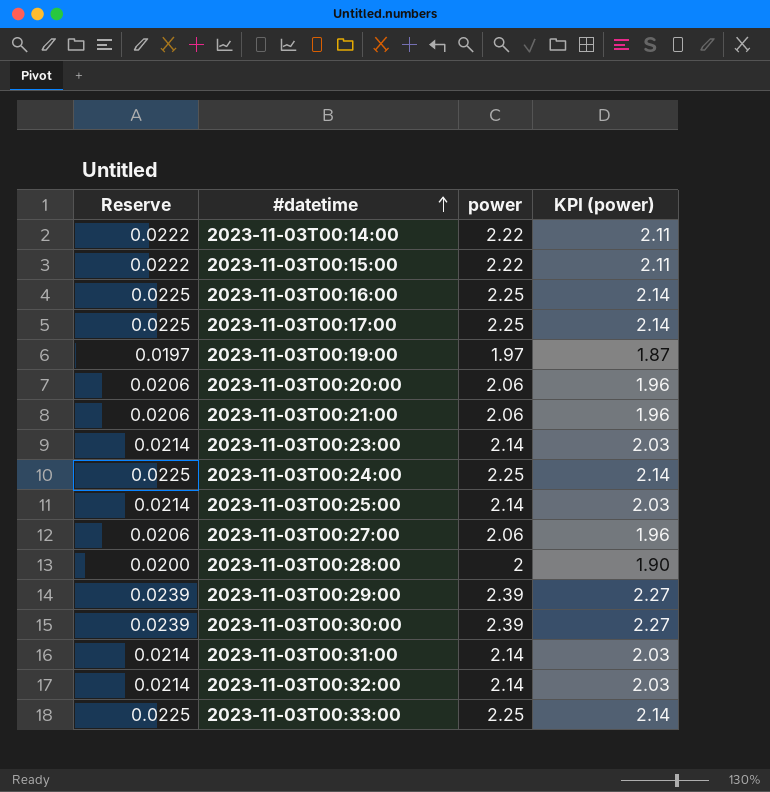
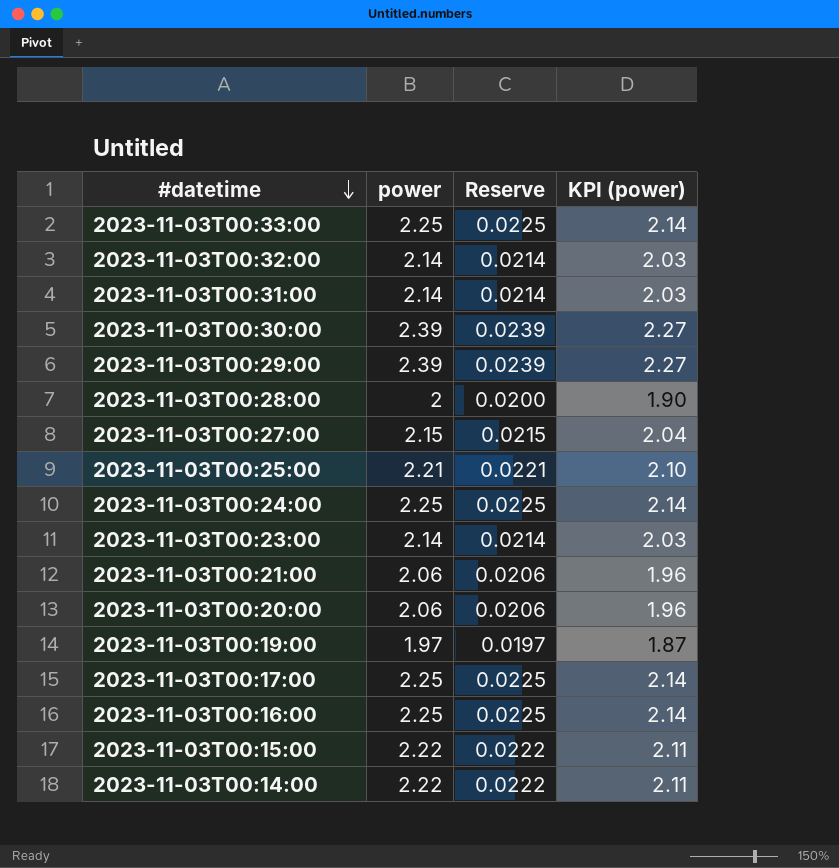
row order: #datetime ascending -> #datetime descending
column Reserve | position: 1 -> 3
2023-11-03T00:27:00 | power: 2.06 -> 2.15
2023-11-03T00:27:00 | Reserve: 0.0206 -> 0.0215
2023-11-03T00:27:00 | KPI (power): 1.96 -> 2.04
2023-11-03T00:25:00 | power: 2.14 -> 2.21
2023-11-03T00:25:00 | Reserve: 0.0214 -> 0.0221
2023-11-03T00:25:00 | KPI (power): 2.03 -> 2.10

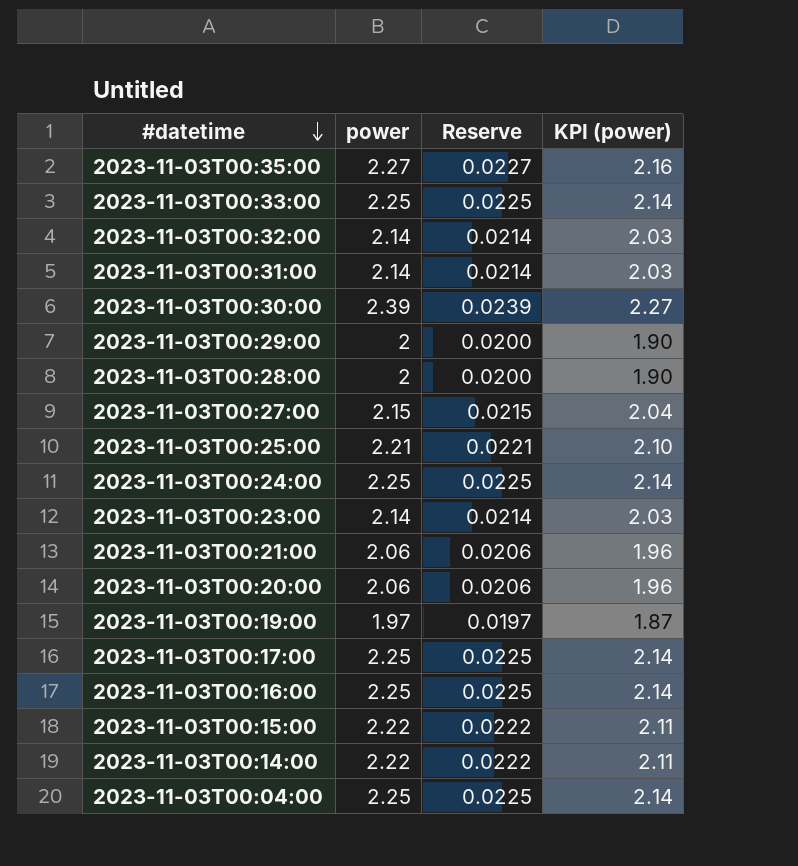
row 2023-11-03T00:35:00: none -> 2.27 | 0.0227 | 2.16
2023-11-03T00:29:00 | power: 2.39 -> 2
2023-11-03T00:29:00 | Reserve: 0.0239 -> 0.0200
2023-11-03T00:29:00 | KPI (power): 2.27 -> 1.90
row 2023-11-03T00:04:00: none -> 2.25 | 0.0225 | 2.14

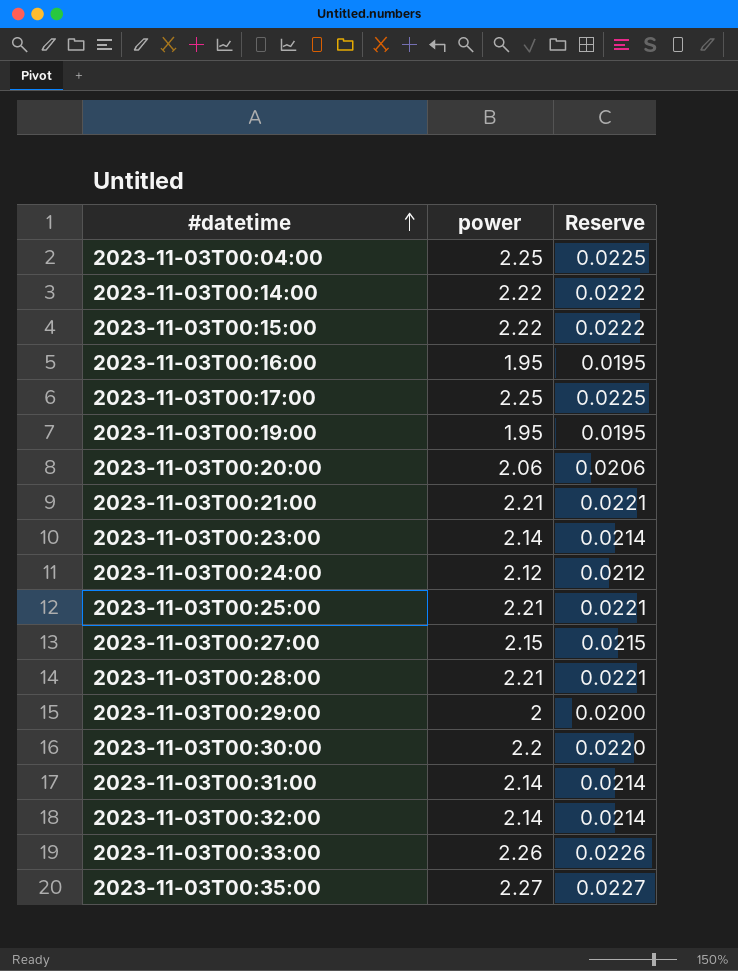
row order: #datetime descending -> #datetime ascending
column KPI (power) | formula: [power] * 0.95 -> none
2023-11-03T00:16:00 | power: 2.25 -> 1.95
2023-11-03T00:16:00 | Reserve: 0.0225 -> 0.0195
2023-11-03T00:19:00 | power: 1.97 -> 1.95
2023-11-03T00:19:00 | Reserve: 0.0197 -> 0.0195
2023-11-03T00:21:00 | power: 2.06 -> 2.21
2023-11-03T00:21:00 | Reserve: 0.0206 -> 0.0221
2023-11-03T00:24:00 | power: 2.25 -> 2.12
2023-11-03T00:24:00 | Reserve: 0.0225 -> 0.0212
2023-11-03T00:28:00 | power: 2 -> 2.21
2023-11-03T00:28:00 | Reserve: 0.0200 -> 0.0221
2023-11-03T00:30:00 | power: 2.39 -> 2.2
2023-11-03T00:30:00 | Reserve: 0.0239 -> 0.0220
2023-11-03T00:33:00 | power: 2.25 -> 2.26
2023-11-03T00:33:00 | Reserve: 0.0225 -> 0.0226

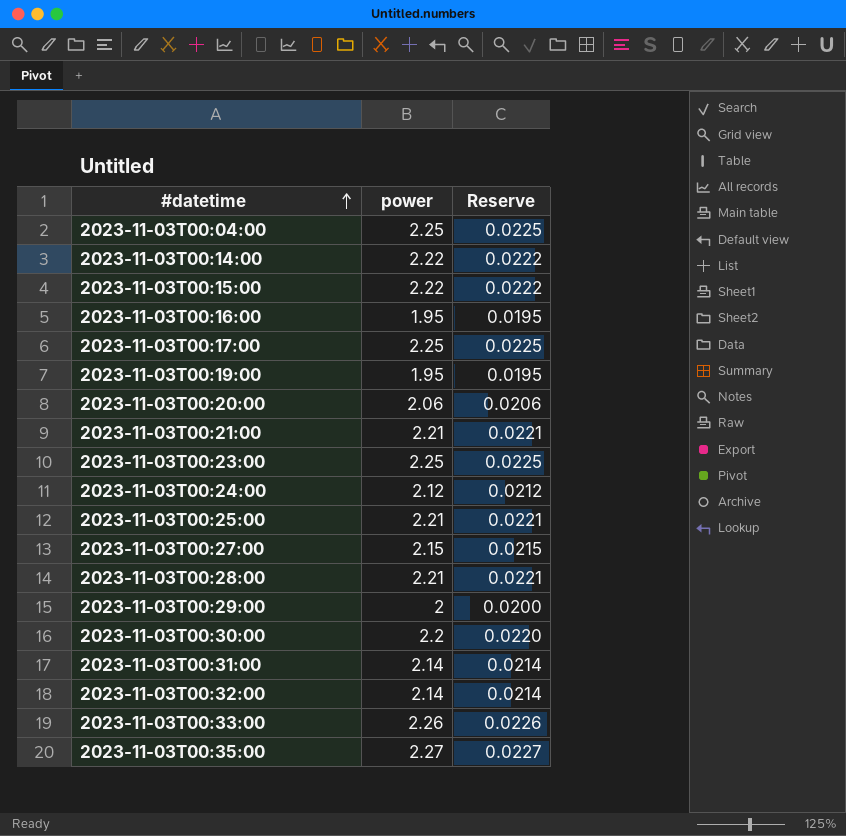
2023-11-03T00:23:00 | power: 2.14 -> 2.25
2023-11-03T00:23:00 | Reserve: 0.0214 -> 0.0225

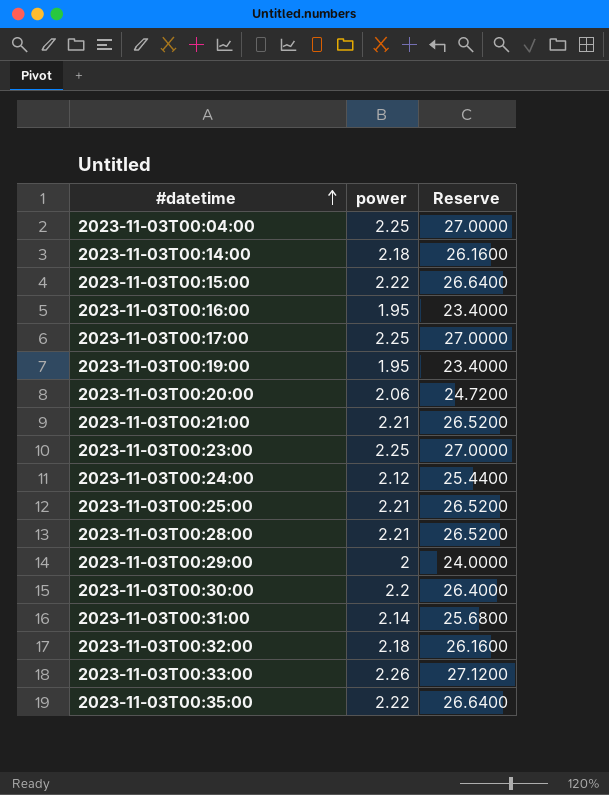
column Reserve | formula: [power] * 0.01 -> [power] * 12
row 2023-11-03T00:27:00: 2.15 | 0.0215 -> none
2023-11-03T00:14:00 | power: 2.22 -> 2.18
2023-11-03T00:32:00 | power: 2.14 -> 2.18
2023-11-03T00:35:00 | power: 2.27 -> 2.22

